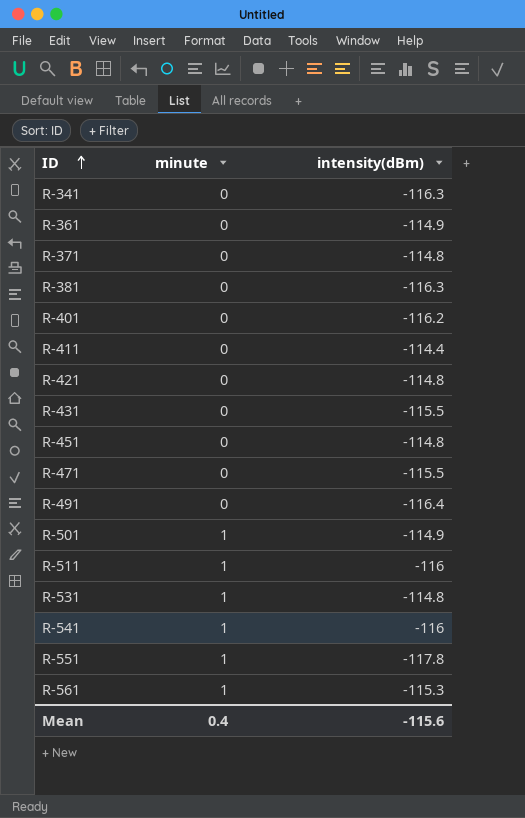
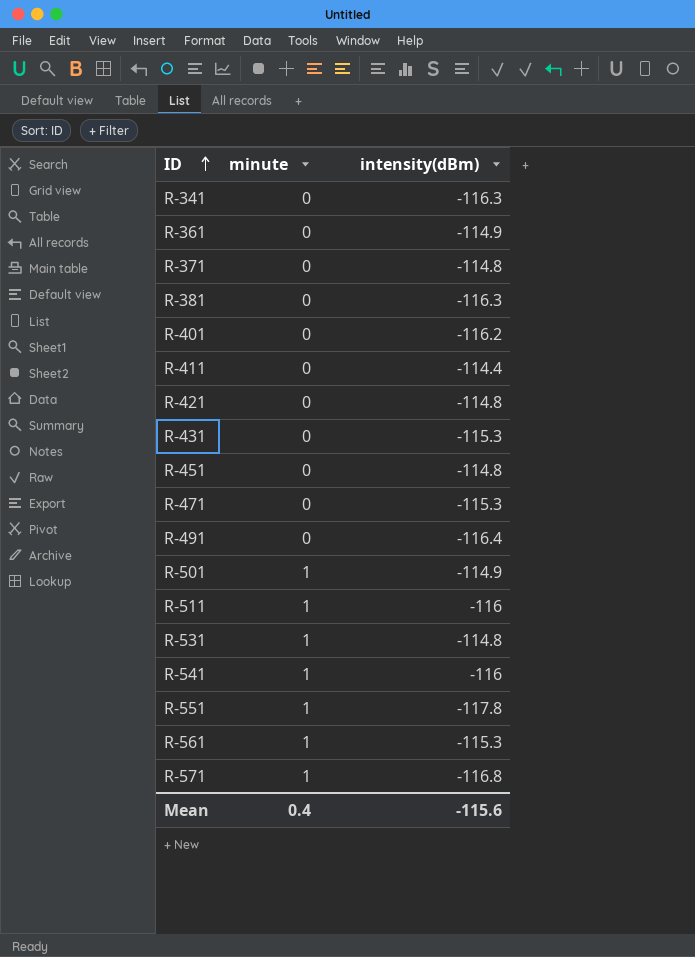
R-431 | intensity(dBm): -115.5 -> -115.3
R-471 | intensity(dBm): -115.5 -> -115.3
row R-571: none -> 1 | -116.8

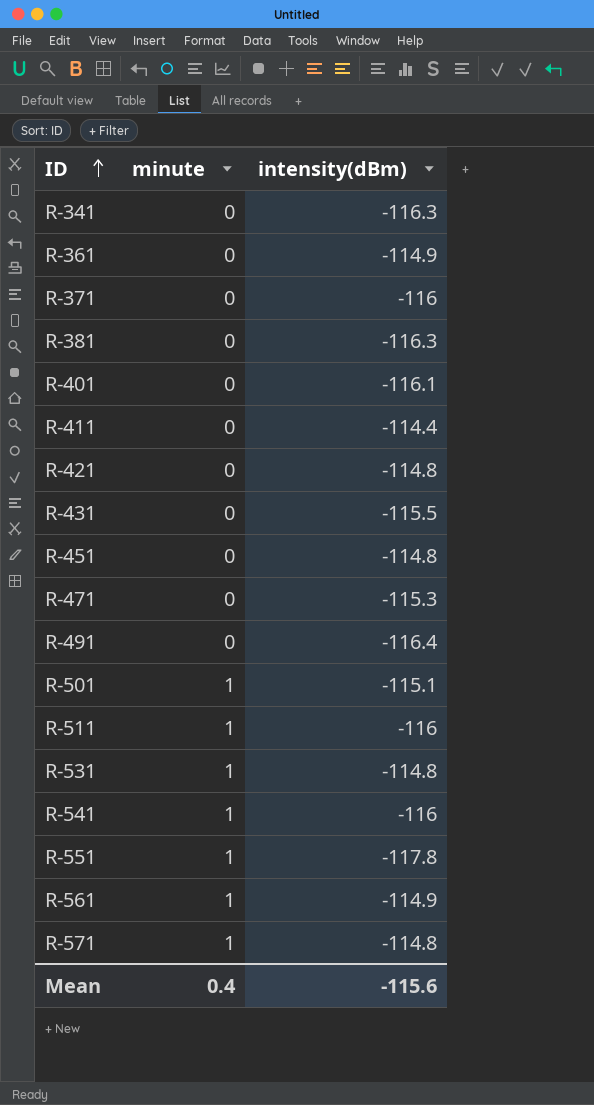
R-371 | intensity(dBm): -114.8 -> -116
R-401 | intensity(dBm): -116.2 -> -116.1
R-431 | intensity(dBm): -115.3 -> -115.5
R-501 | intensity(dBm): -114.9 -> -115.1
R-561 | intensity(dBm): -115.3 -> -114.9
R-571 | intensity(dBm): -116.8 -> -114.8

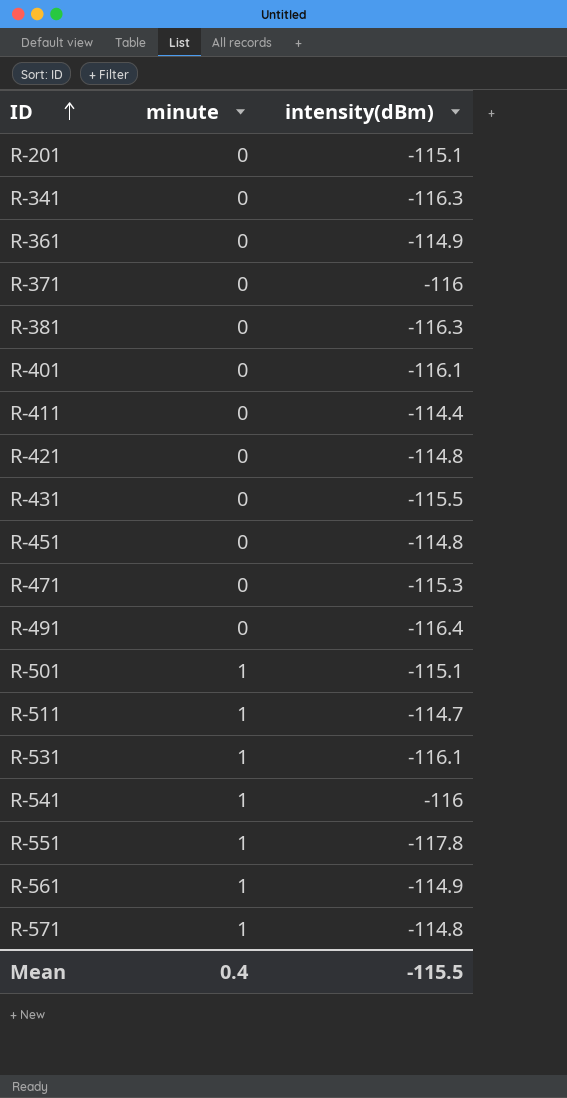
row R-201: none -> 0 | -115.1
R-511 | intensity(dBm): -116 -> -114.7
R-531 | intensity(dBm): -114.8 -> -116.1
Mean | intensity(dBm): -115.6 -> -115.5

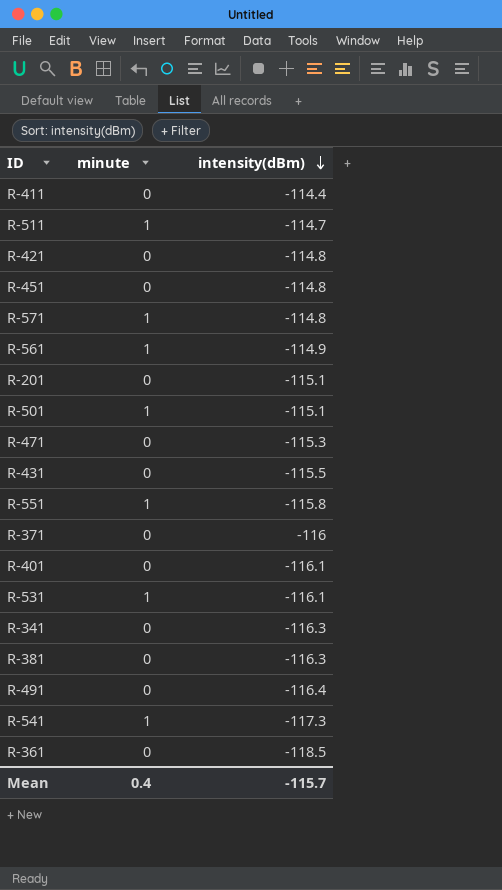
row order: ID ascending -> intensity(dBm) descending
R-551 | intensity(dBm): -117.8 -> -115.8
R-541 | intensity(dBm): -116 -> -117.3
R-361 | intensity(dBm): -114.9 -> -118.5
Mean | intensity(dBm): -115.5 -> -115.7

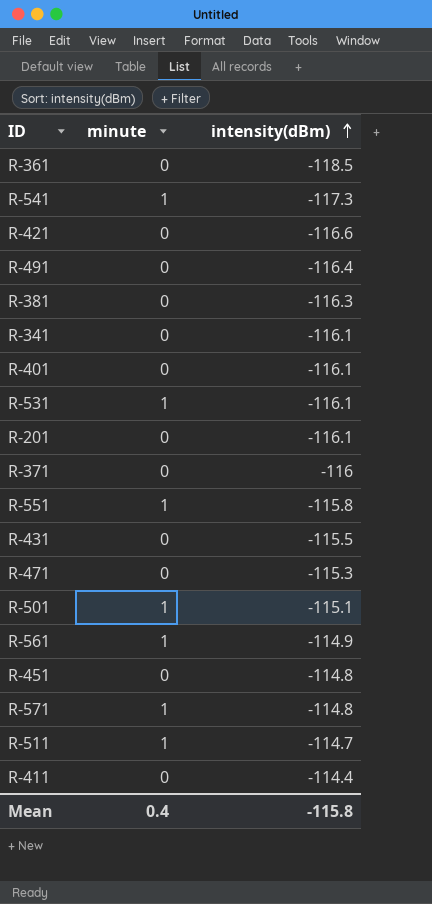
row order: intensity(dBm) descending -> intensity(dBm) ascending
R-421 | intensity(dBm): -114.8 -> -116.6
R-341 | intensity(dBm): -116.3 -> -116.1
R-201 | intensity(dBm): -115.1 -> -116.1
Mean | intensity(dBm): -115.7 -> -115.8

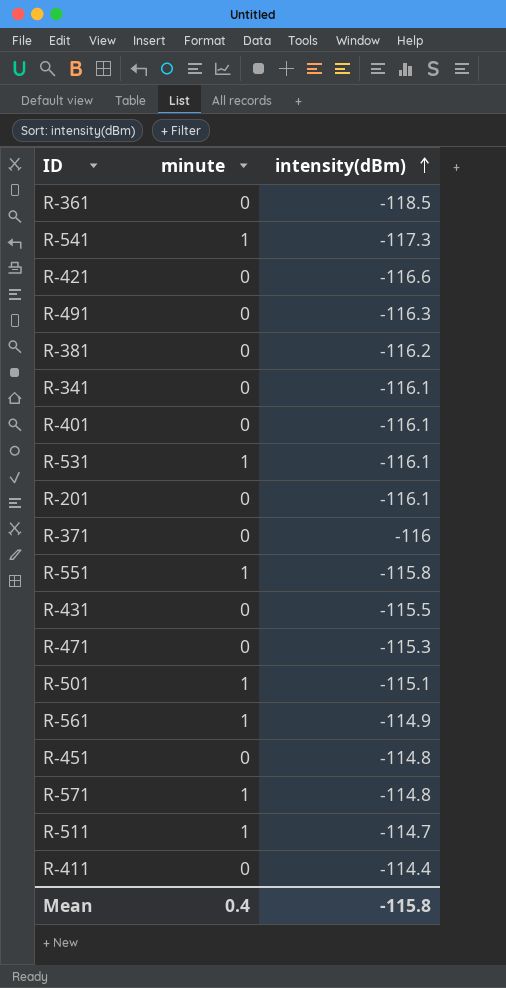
R-491 | intensity(dBm): -116.4 -> -116.3
R-381 | intensity(dBm): -116.3 -> -116.2

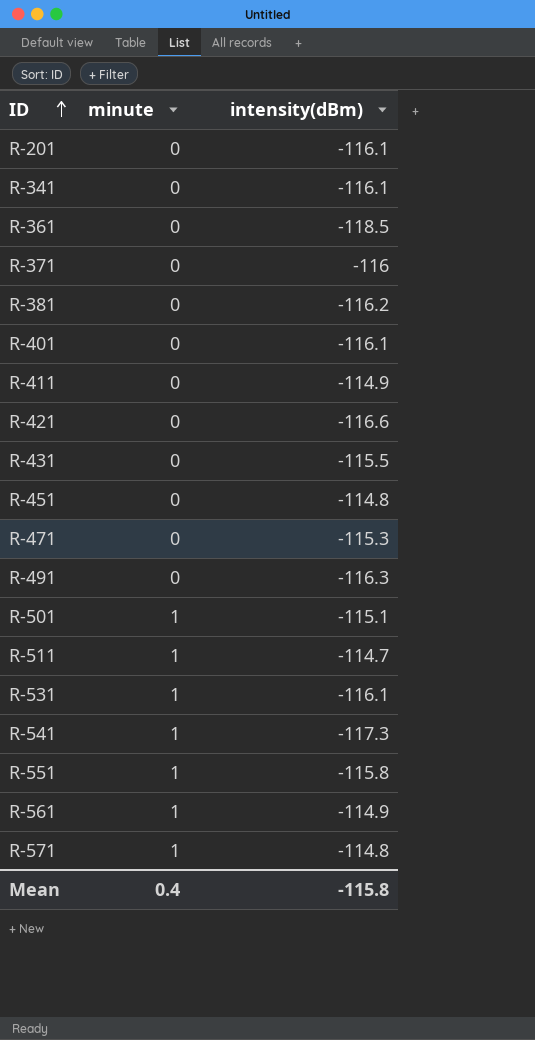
row order: intensity(dBm) ascending -> ID ascending
R-411 | intensity(dBm): -114.4 -> -114.9

